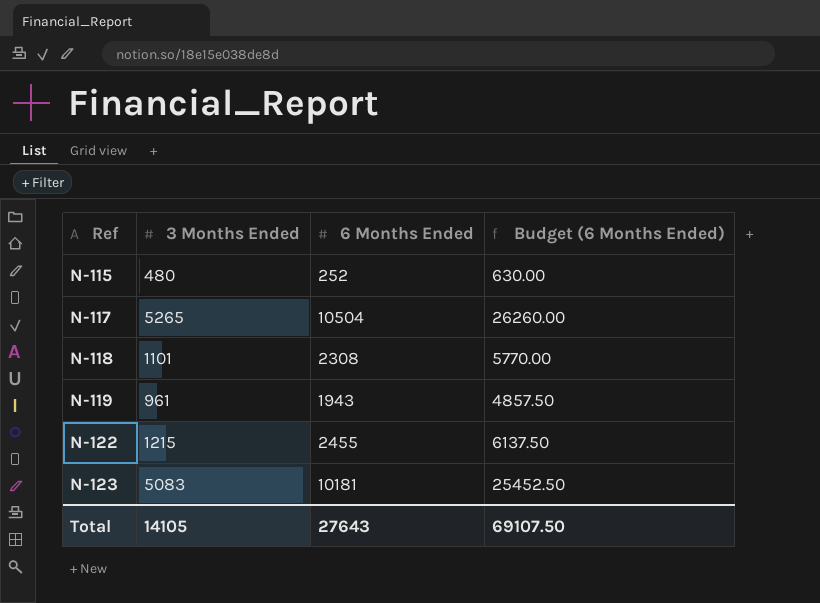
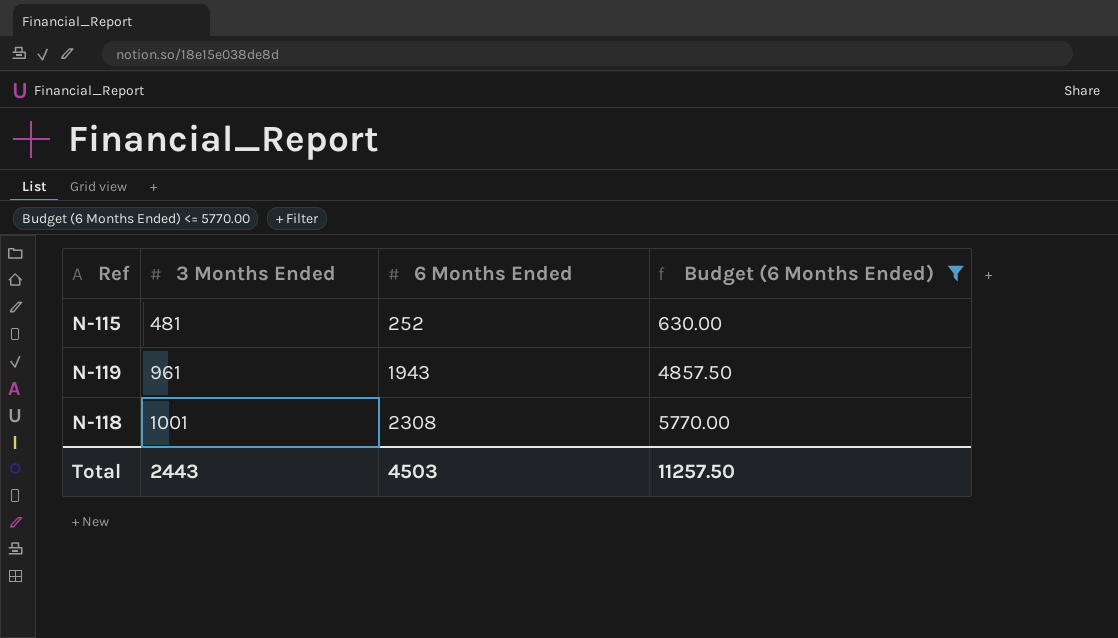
filter: none -> Budget (6 Months Ended) <= 5770.00
row order: Ref ascending -> 3 Months Ended ascending
N-115 | 3 Months Ended: 480 -> 481
N-118 | 3 Months Ended: 1101 -> 1001
Total | 3 Months Ended: 14105 -> 2443
Total | 6 Months Ended: 27643 -> 4503
Total | Budget (6 Months Ended): 69107.50 -> 11257.50

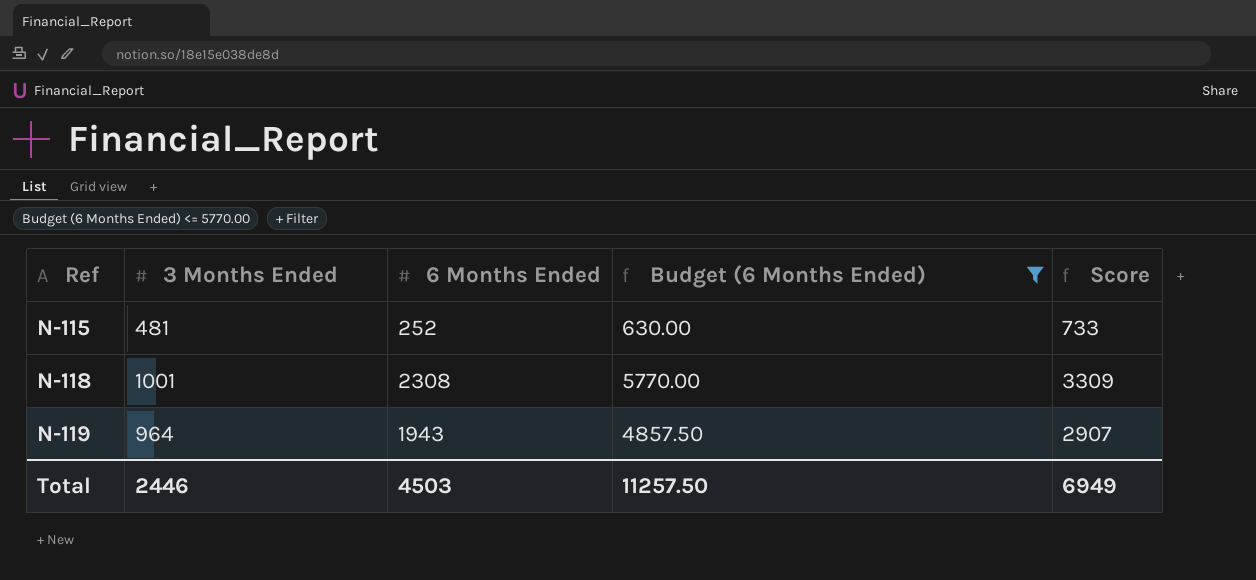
row order: 3 Months Ended ascending -> Ref ascending
column Score | formula: none -> [3 Months Ended] + [6 Months Ended]
N-119 | 3 Months Ended: 961 -> 964
Total | 3 Months Ended: 2443 -> 2446

